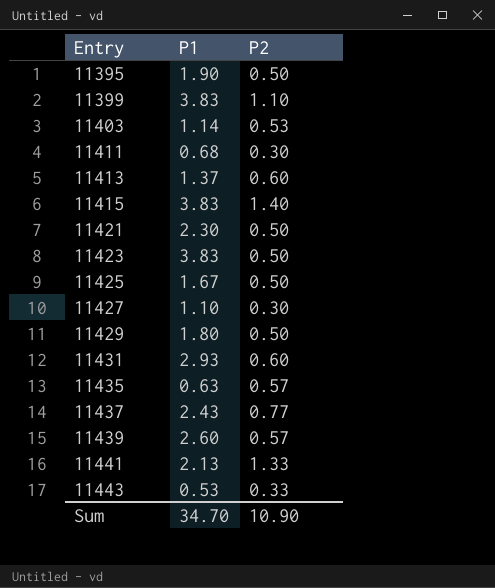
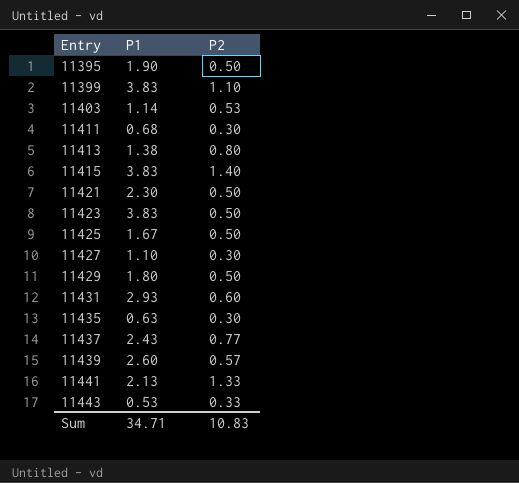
11413 | P1: 1.37 -> 1.38
11413 | P2: 0.60 -> 0.80
11435 | P2: 0.57 -> 0.30
Sum | P1: 34.70 -> 34.71
Sum | P2: 10.90 -> 10.83

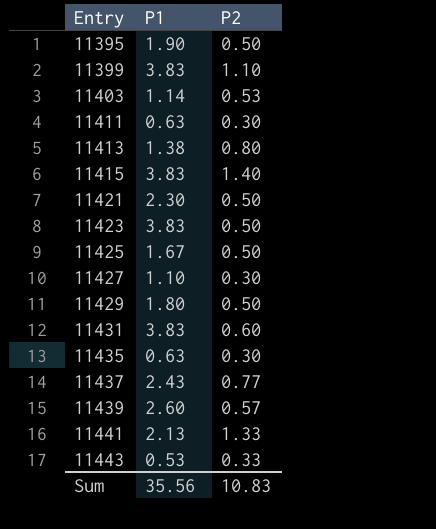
11411 | P1: 0.68 -> 0.63
11431 | P1: 2.93 -> 3.83
Sum | P1: 34.71 -> 35.56

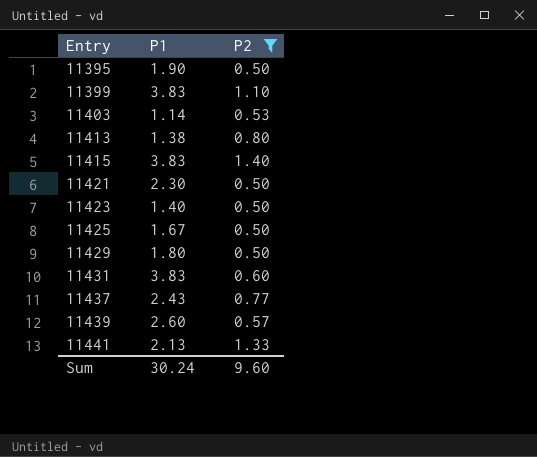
filter: none -> P2 >= 0.50
11423 | P1: 3.83 -> 1.40
Sum | P1: 35.56 -> 30.24
Sum | P2: 10.83 -> 9.60

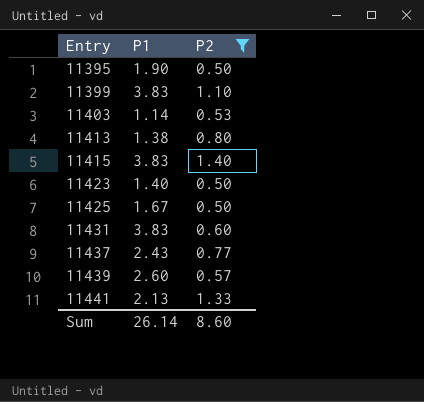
row 11421: 2.30 | 0.50 -> none
row 11429: 1.80 | 0.50 -> none
Sum | P1: 30.24 -> 26.14
Sum | P2: 9.60 -> 8.60

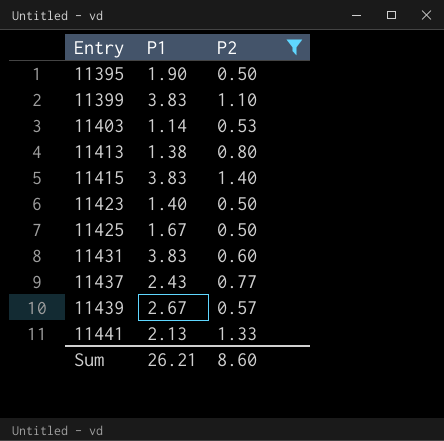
11439 | P1: 2.60 -> 2.67
Sum | P1: 26.14 -> 26.21

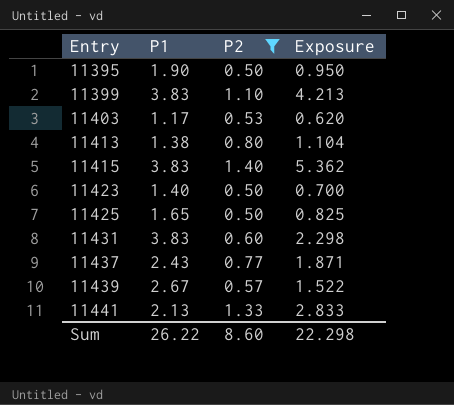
column Exposure | formula: none -> [P1] * [P2]
11403 | P1: 1.14 -> 1.17
11425 | P1: 1.67 -> 1.65
Sum | P1: 26.21 -> 26.22

